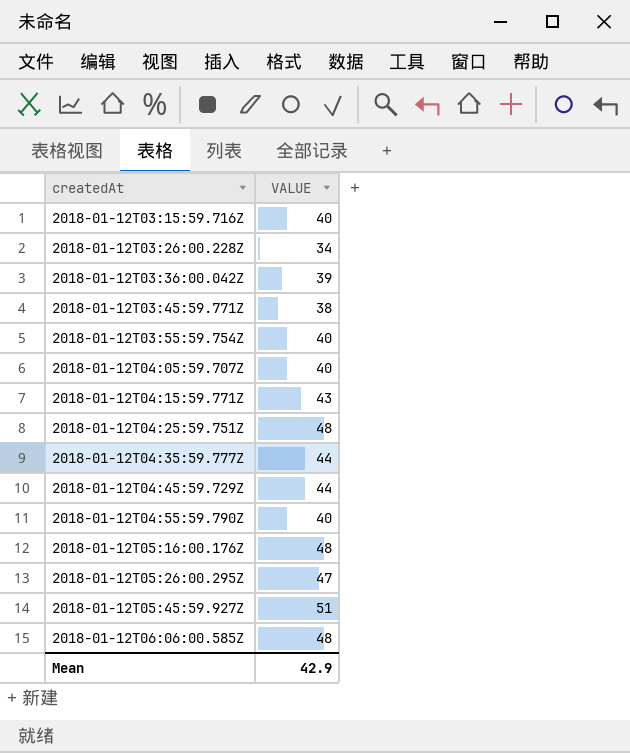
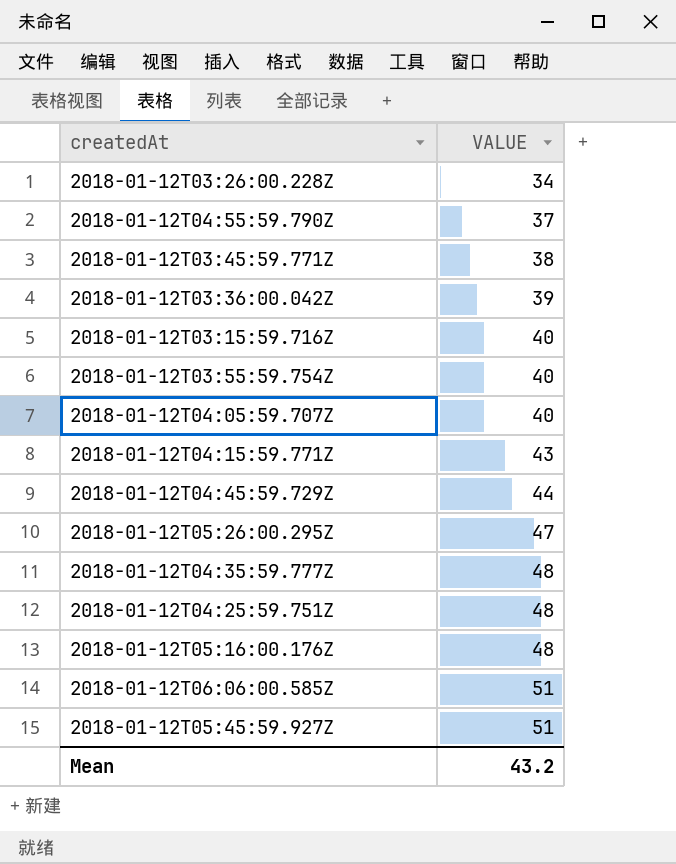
row order: createdAt ascending -> VALUE ascending
2018-01-12T04:55:59.790Z | VALUE: 40 -> 37
2018-01-12T04:35:59.777Z | VALUE: 44 -> 48
2018-01-12T06:06:00.585Z | VALUE: 48 -> 51
Mean | VALUE: 42.9 -> 43.2

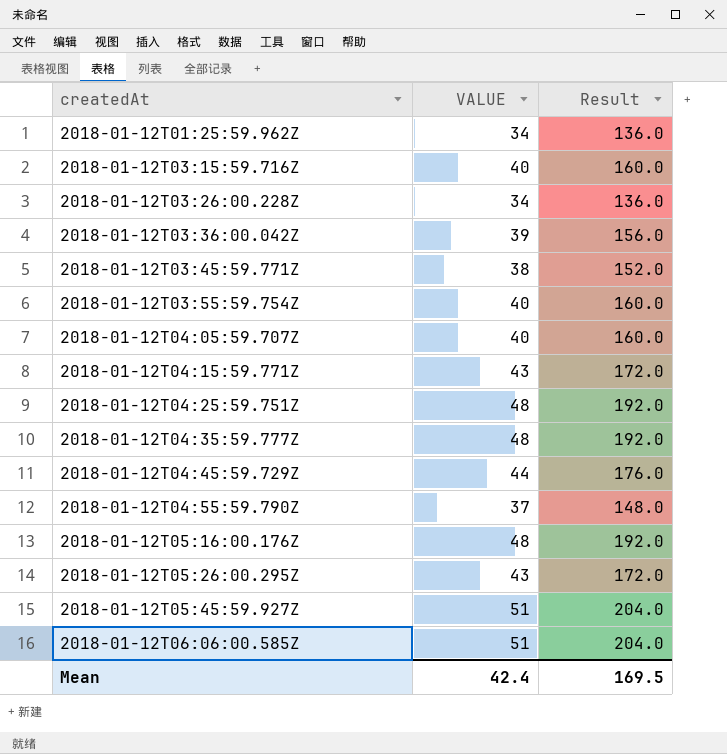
row order: VALUE ascending -> createdAt ascending
column Result | formula: none -> [VALUE] * 4
row 2018-01-12T01:25:59.962Z: none -> 34 | 136.0
2018-01-12T05:26:00.295Z | VALUE: 47 -> 43
Mean | VALUE: 43.2 -> 42.4

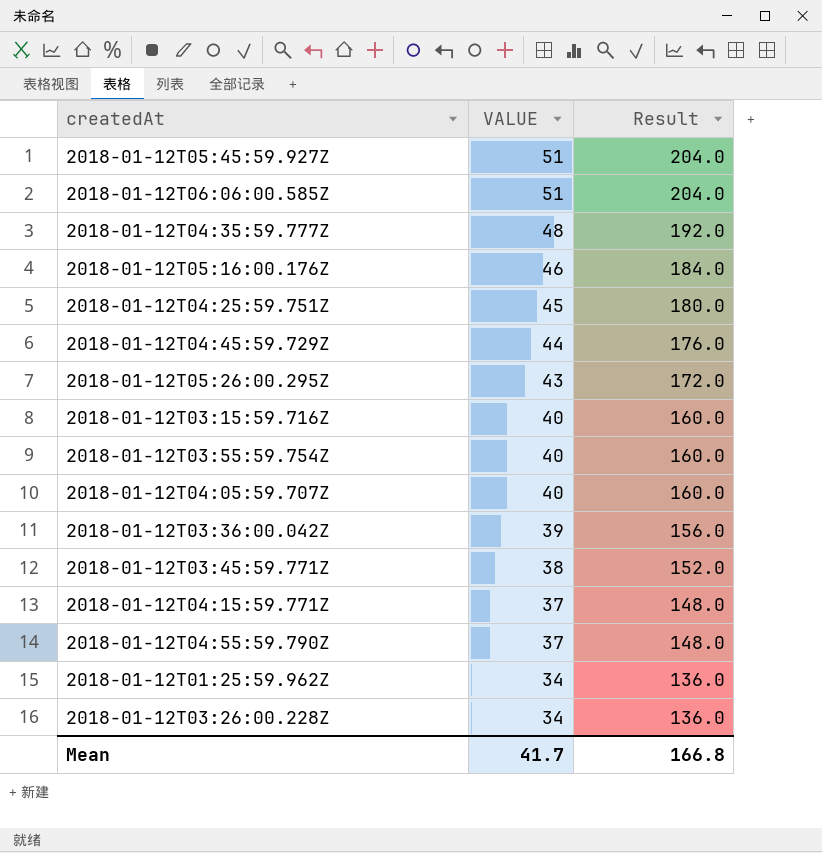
row order: createdAt ascending -> VALUE descending
2018-01-12T05:16:00.176Z | VALUE: 48 -> 46
2018-01-12T05:16:00.176Z | Result: 192.0 -> 184.0
2018-01-12T04:25:59.751Z | VALUE: 48 -> 45
2018-01-12T04:25:59.751Z | Result: 192.0 -> 180.0
2018-01-12T04:15:59.771Z | VALUE: 43 -> 37
2018-01-12T04:15:59.771Z | Result: 172.0 -> 148.0
Mean | VALUE: 42.4 -> 41.7
Mean | Result: 169.5 -> 166.8

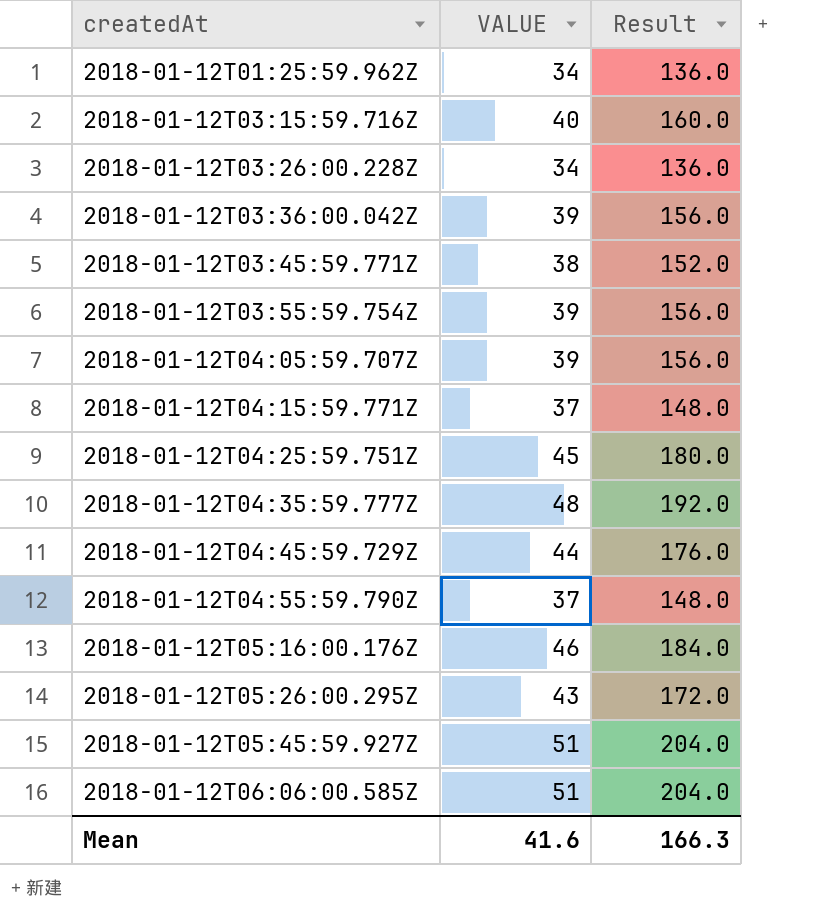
row order: VALUE descending -> createdAt ascending
2018-01-12T03:55:59.754Z | VALUE: 40 -> 39
2018-01-12T03:55:59.754Z | Result: 160.0 -> 156.0
2018-01-12T04:05:59.707Z | VALUE: 40 -> 39
2018-01-12T04:05:59.707Z | Result: 160.0 -> 156.0
Mean | VALUE: 41.7 -> 41.6
Mean | Result: 166.8 -> 166.3

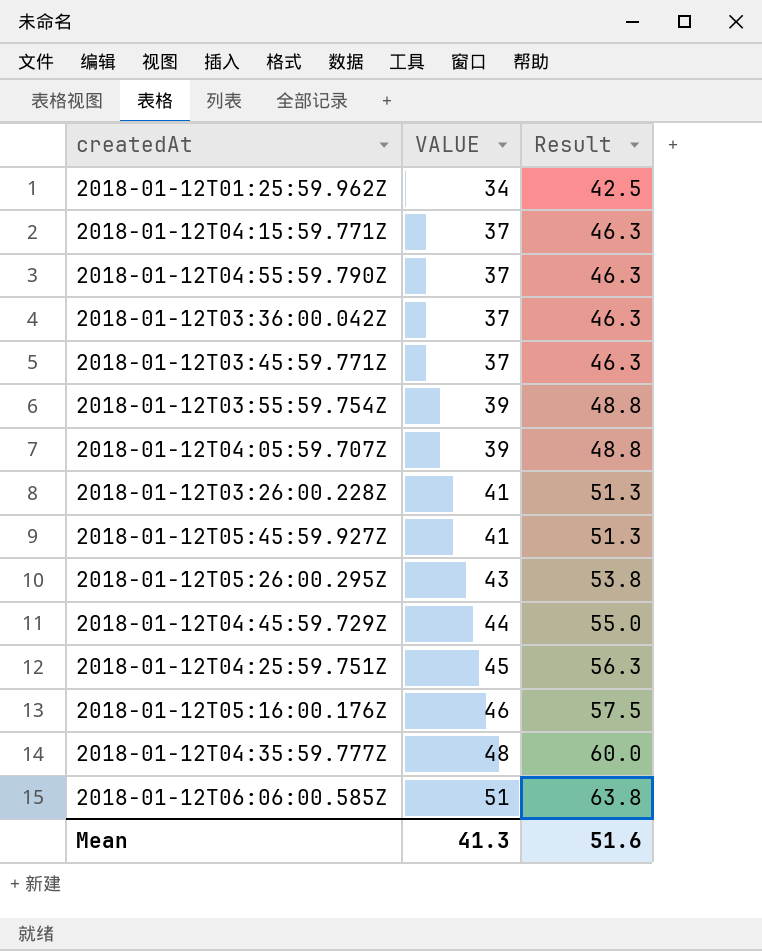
row order: createdAt ascending -> VALUE ascending
column Result | formula: [VALUE] * 4 -> [VALUE] * 1.25
row 2018-01-12T03:15:59.716Z: 40 | 160.0 -> none
2018-01-12T03:36:00.042Z | VALUE: 39 -> 37
2018-01-12T03:45:59.771Z | VALUE: 38 -> 37
2018-01-12T03:26:00.228Z | VALUE: 34 -> 41
2018-01-12T05:45:59.927Z | VALUE: 51 -> 41
Mean | VALUE: 41.6 -> 41.3
Mean | Result: 166.3 -> 51.6

